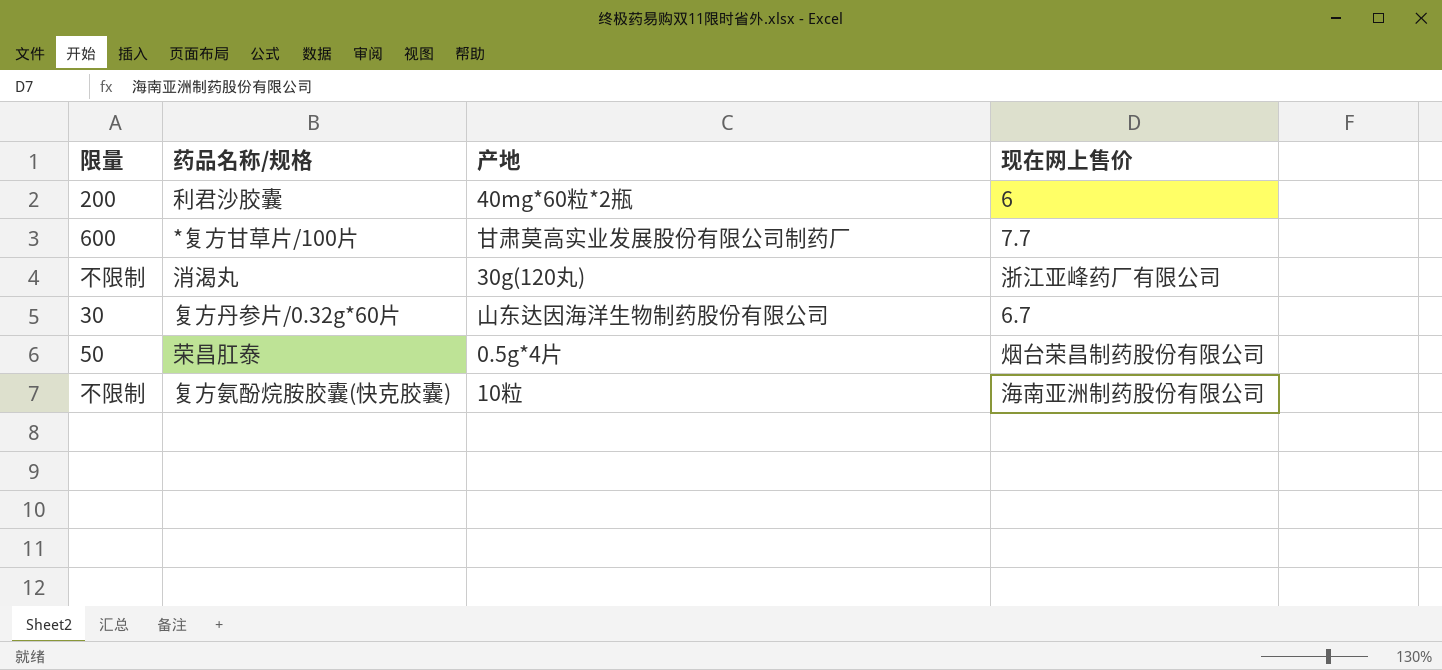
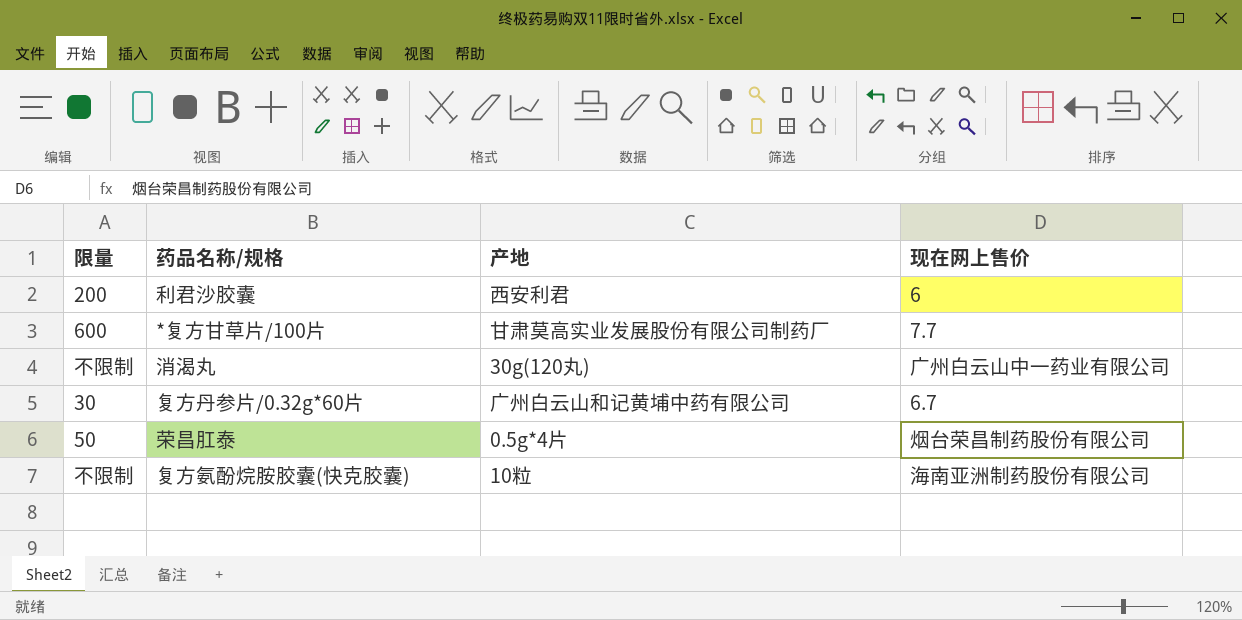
利君沙胶囊 | 产地: 40mg*60粒*2瓶 -> 西安利君
消渴丸 | 现在网上售价: 浙江亚峰药厂有限公司 -> 广州白云山中一药业有限公司
复方丹参片/0.32g*60片 | 产地: 山东达因海洋生物制药股份有限公司 -> 广州白云山和记黄埔中药有限公司

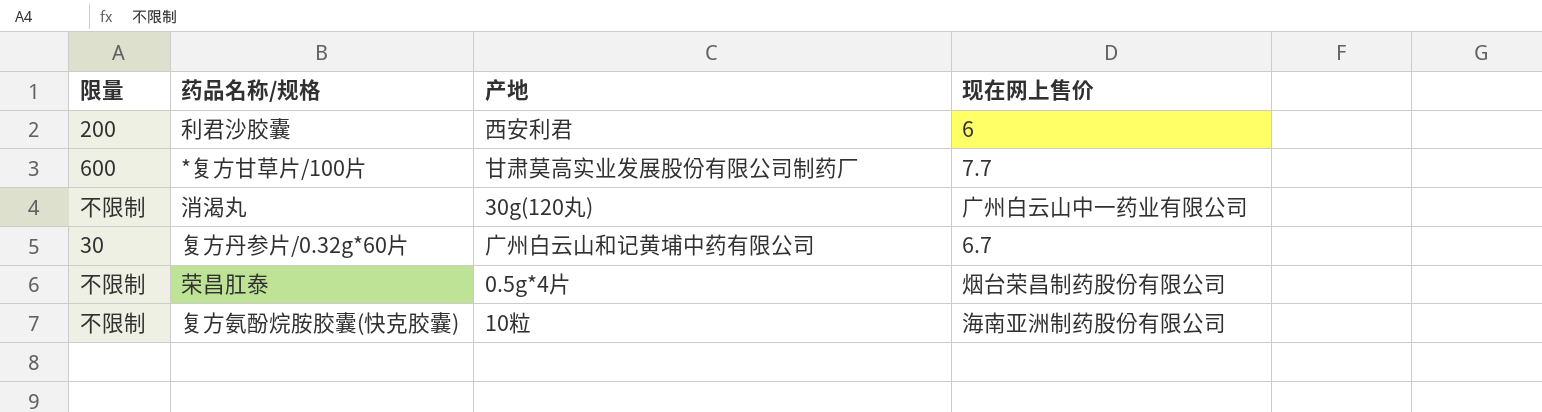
荣昌肛泰 | 限量: 50 -> 不限制

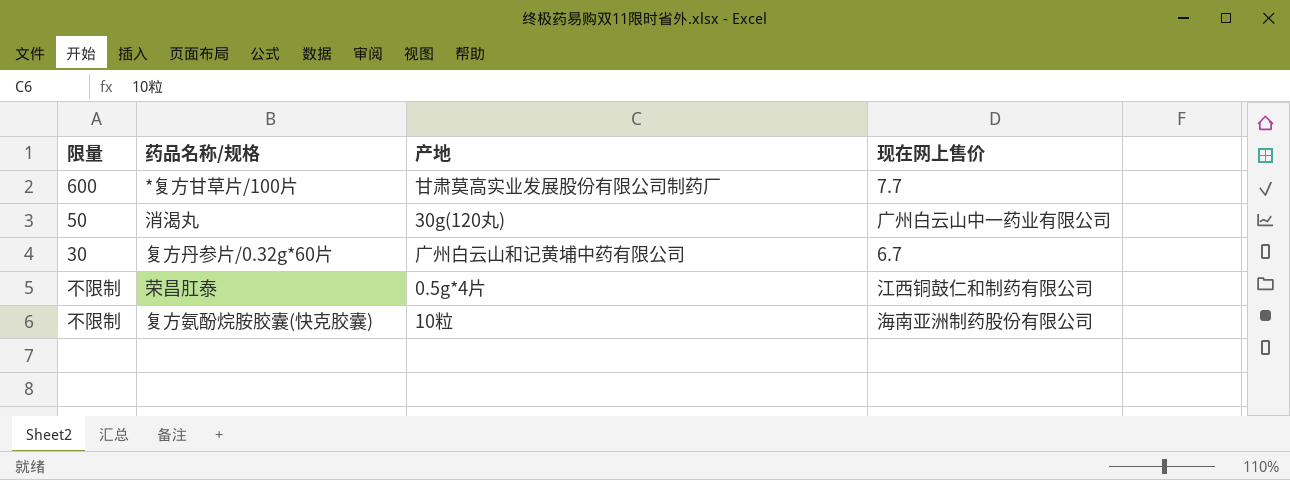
row 利君沙胶囊: 200 | 西安利君 | 6 -> none
消渴丸 | 限量: 不限制 -> 50
荣昌肛泰 | 现在网上售价: 烟台荣昌制药股份有限公司 -> 江西铜鼓仁和制药有限公司

